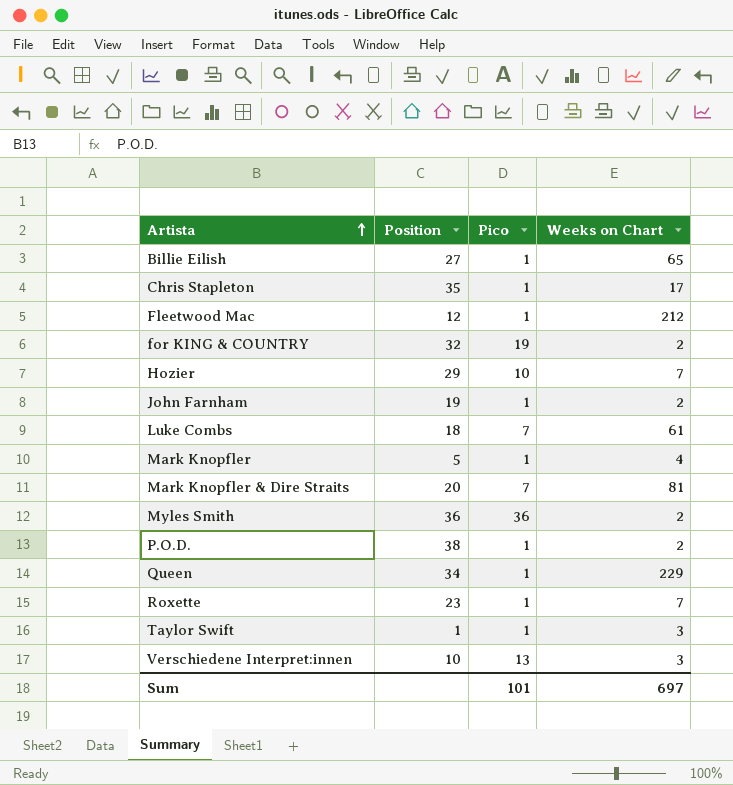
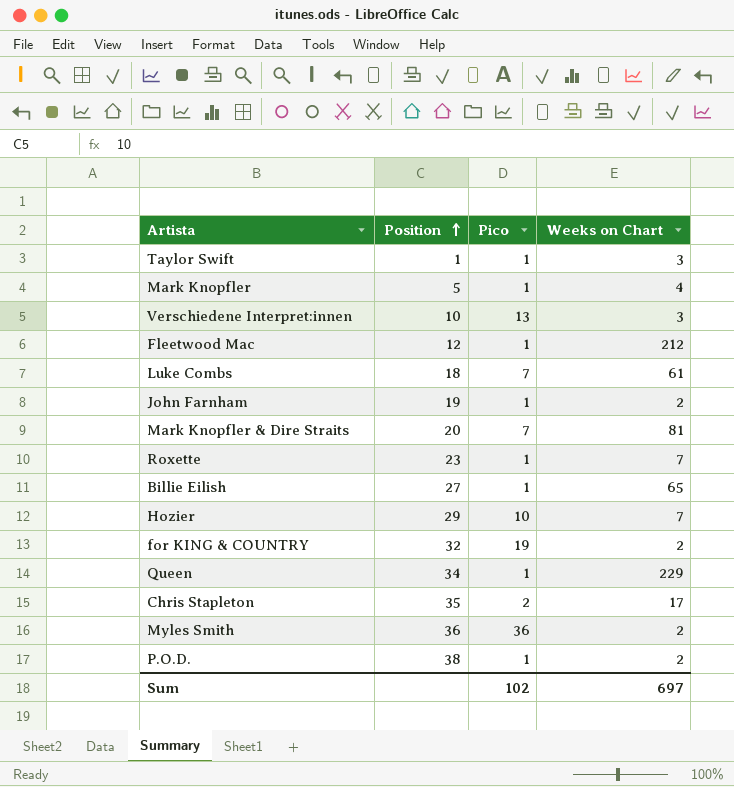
row order: Artista ascending -> Position ascending
Chris Stapleton | Pico: 1 -> 2
Sum | Pico: 101 -> 102

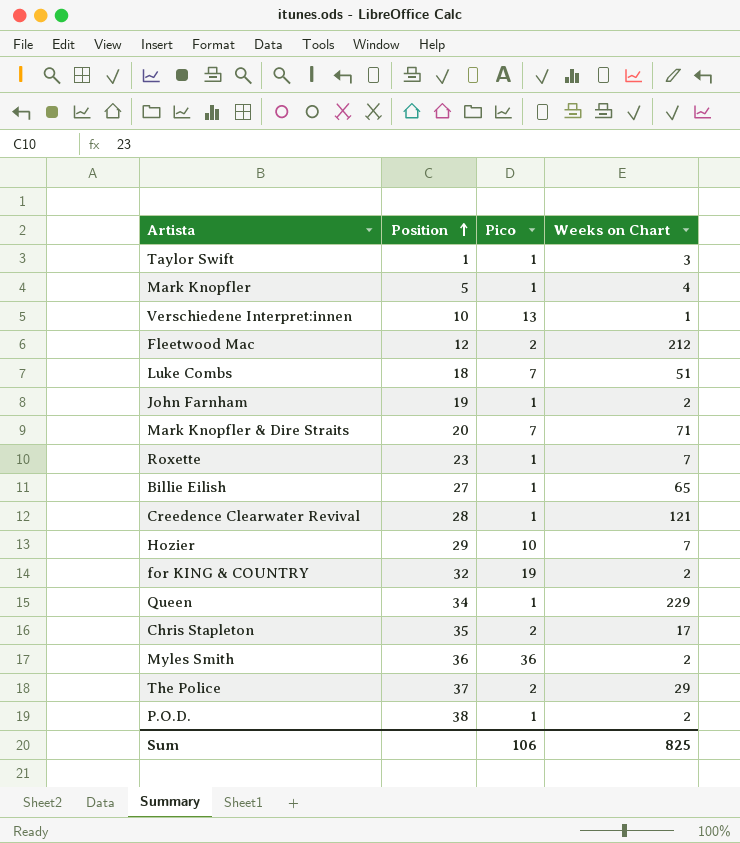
Verschiedene Interpret:innen | Weeks on Chart: 3 -> 1
Fleetwood Mac | Pico: 1 -> 2
Luke Combs | Weeks on Chart: 61 -> 51
Mark Knopfler & Dire Straits | Weeks on Chart: 81 -> 71
row Creedence Clearwater Revival: none -> 28 | 1 | 121
row The Police: none -> 37 | 2 | 29
Sum | Pico: 102 -> 106
Sum | Weeks on Chart: 697 -> 825

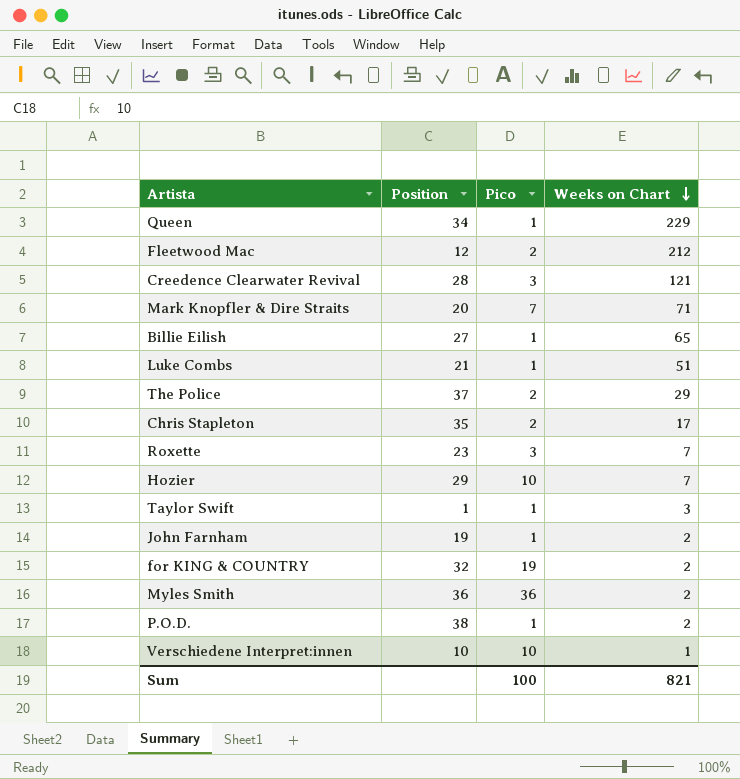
row order: Position ascending -> Weeks on Chart descending
row Mark Knopfler: 5 | 1 | 4 -> none
Creedence Clearwater Revival | Pico: 1 -> 3
Luke Combs | Position: 18 -> 21
Luke Combs | Pico: 7 -> 1
Roxette | Pico: 1 -> 3
Verschiedene Interpret:innen | Pico: 13 -> 10
Sum | Pico: 106 -> 100
Sum | Weeks on Chart: 825 -> 821

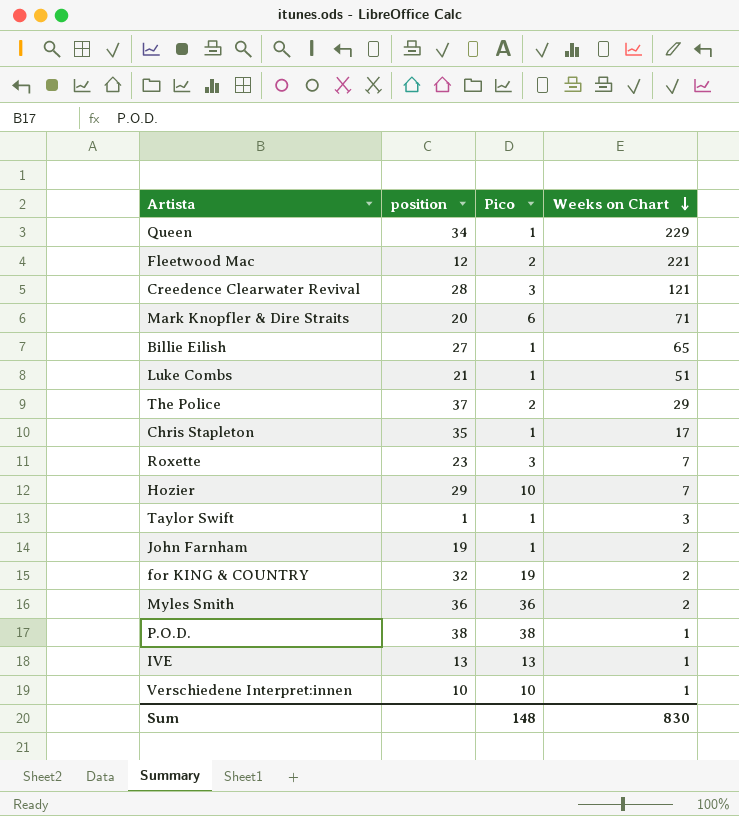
column name: Position -> position
Fleetwood Mac | Weeks on Chart: 212 -> 221
Mark Knopfler & Dire Straits | Pico: 7 -> 6
Chris Stapleton | Pico: 2 -> 1
P.O.D. | Pico: 1 -> 38
P.O.D. | Weeks on Chart: 2 -> 1
row IVE: none -> 13 | 13 | 1
Sum | Pico: 100 -> 148
Sum | Weeks on Chart: 821 -> 830

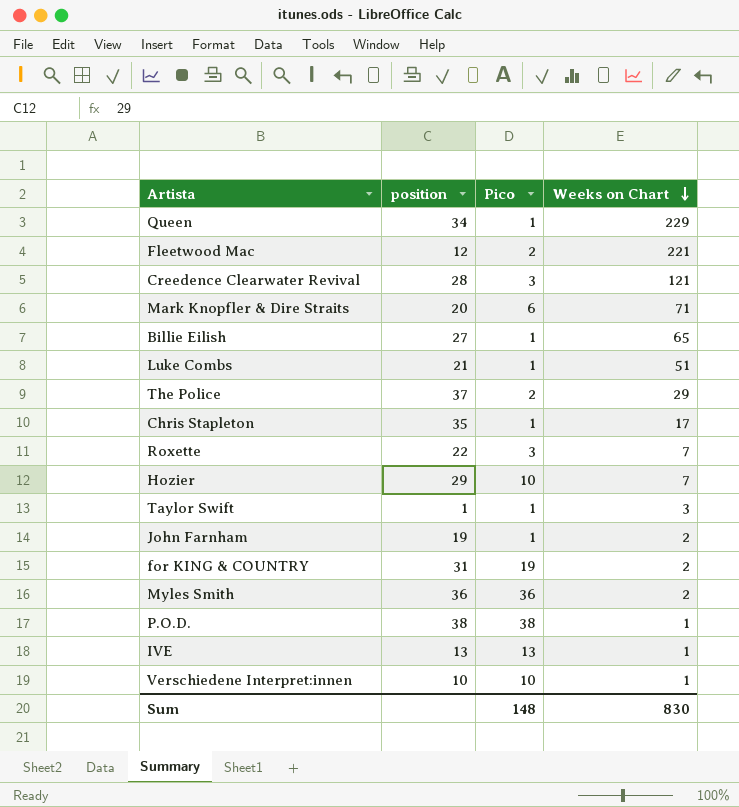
Roxette | position: 23 -> 22
for KING & COUNTRY | position: 32 -> 31

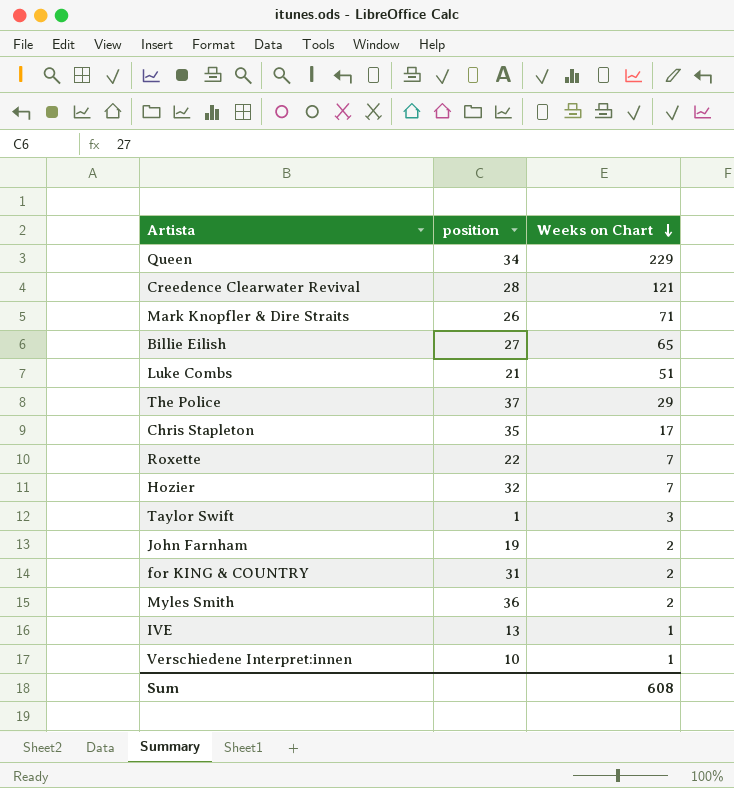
column Pico | position: 3 -> none
row Fleetwood Mac: 12 | 2 | 221 -> none
row P.O.D.: 38 | 38 | 1 -> none
Mark Knopfler & Dire Straits | position: 20 -> 26
Hozier | position: 29 -> 32
Sum | Weeks on Chart: 830 -> 608

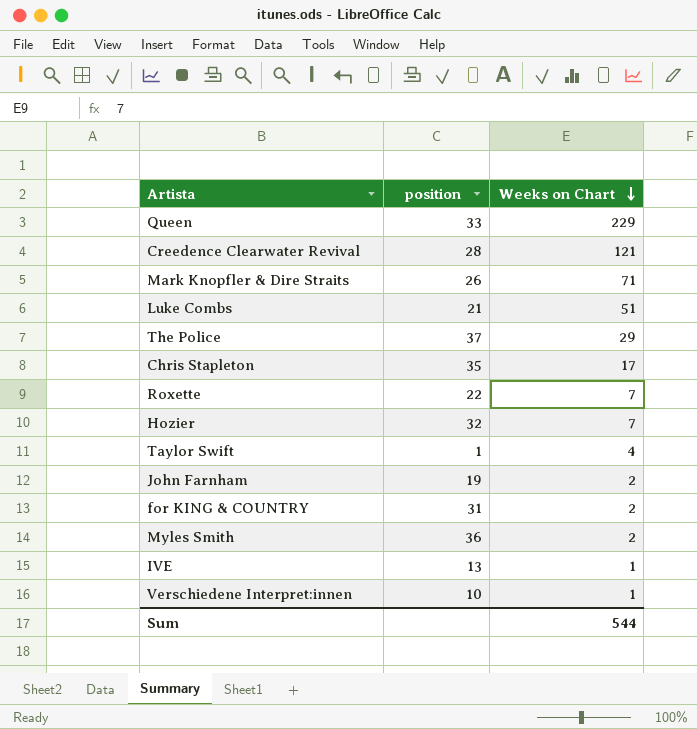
row Billie Eilish: 27 | 65 -> none
Queen | position: 34 -> 33
Taylor Swift | Weeks on Chart: 3 -> 4
Sum | Weeks on Chart: 608 -> 544

